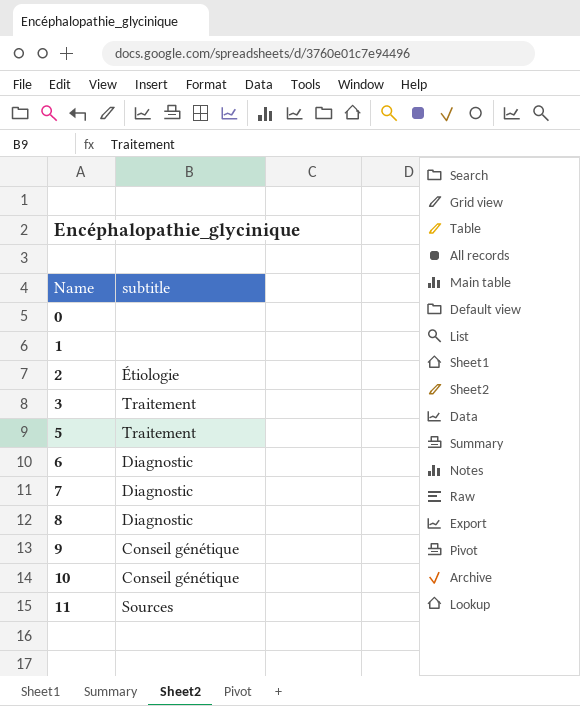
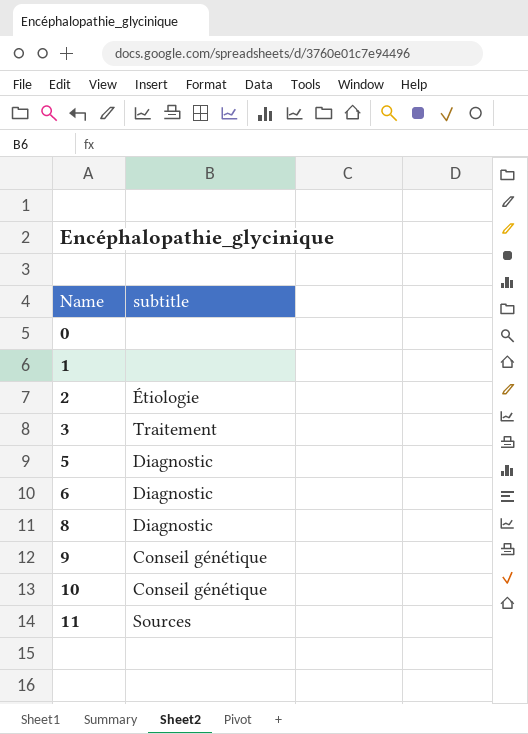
row 7: Diagnostic -> none
5 | subtitle: Traitement -> Diagnostic

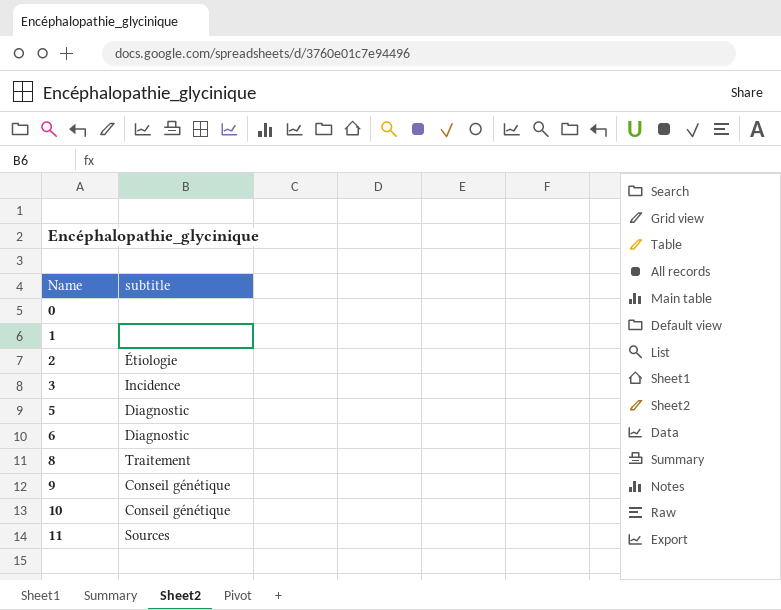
3 | subtitle: Traitement -> Incidence
8 | subtitle: Diagnostic -> Traitement

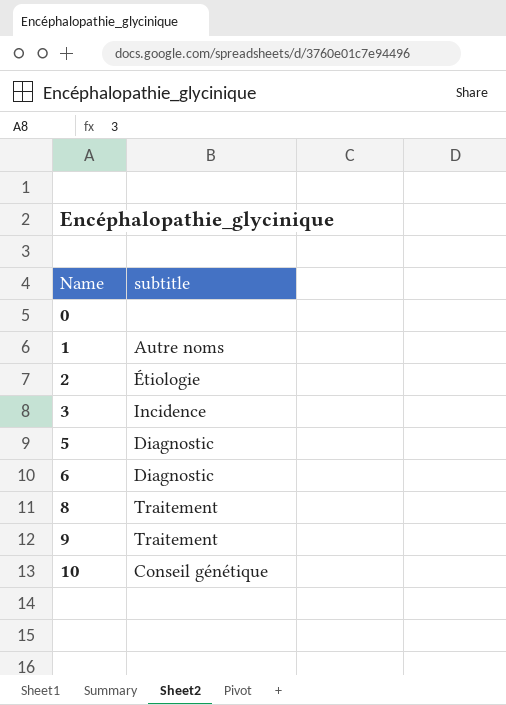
row 11: Sources -> none
1 | subtitle: none -> Autre noms
9 | subtitle: Conseil génétique -> Traitement

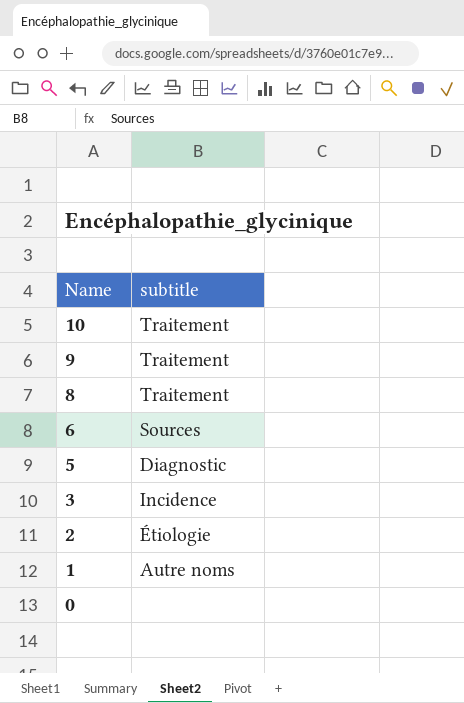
row order: Name ascending -> Name descending
10 | subtitle: Conseil génétique -> Traitement
6 | subtitle: Diagnostic -> Sources

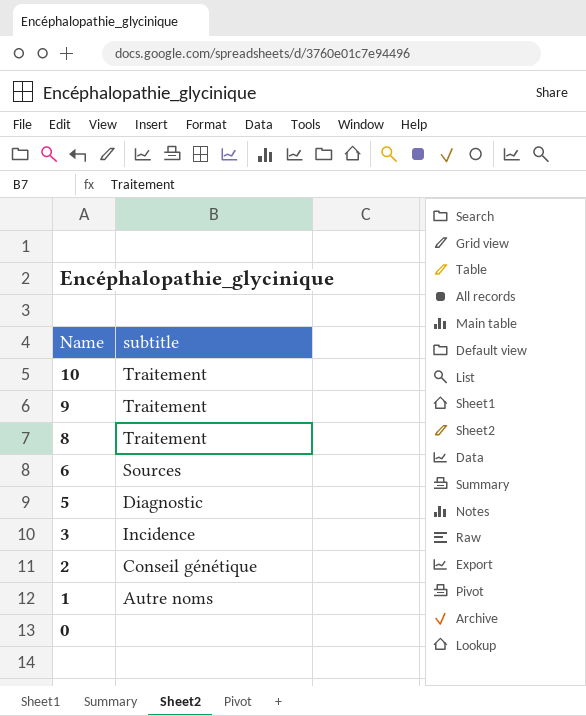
2 | subtitle: Étiologie -> Conseil génétique

